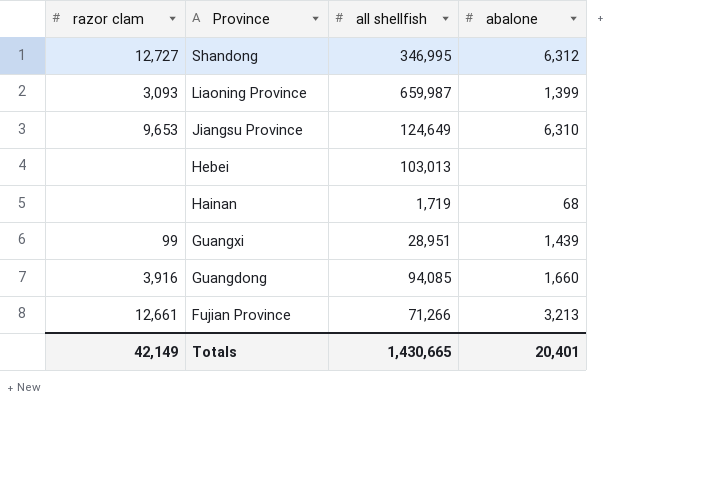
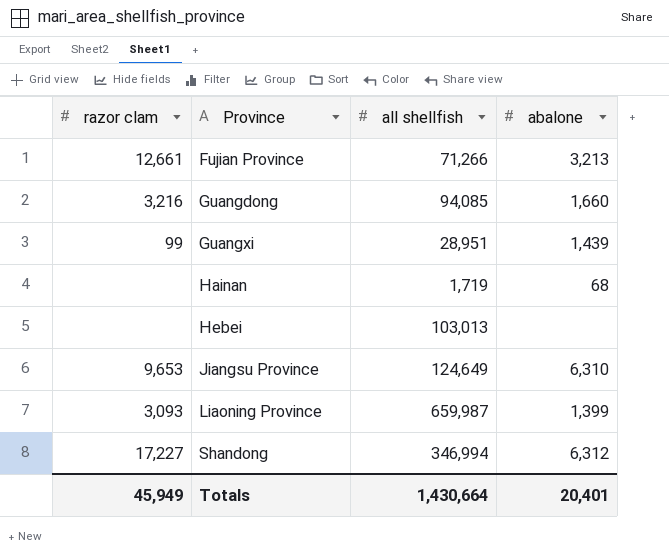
row order: Province descending -> Province ascending
Guangdong | razor clam: 3,916 -> 3,216
Shandong | razor clam: 12,727 -> 17,227
Shandong | all shellfish: 346,995 -> 346,994
Totals | razor clam: 42,149 -> 45,949
Totals | all shellfish: 1,430,665 -> 1,430,664

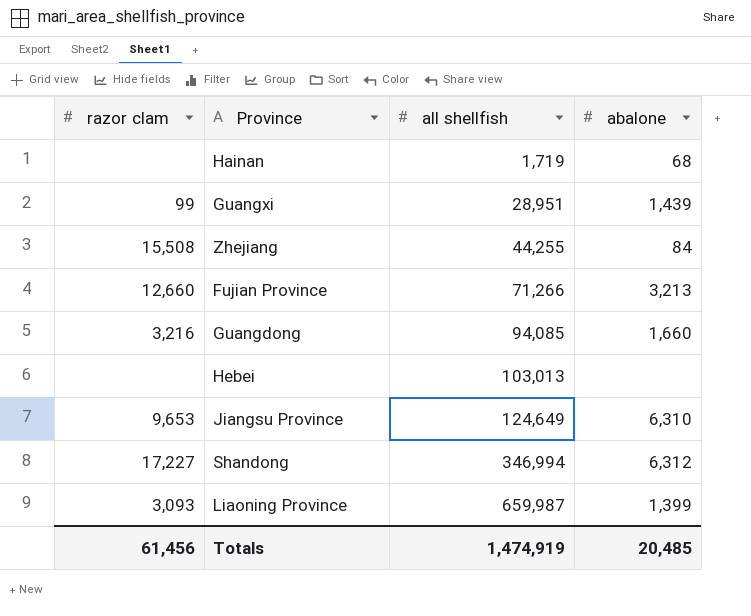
row order: Province ascending -> all shellfish ascending
row Zhejiang: none -> 15,508 | 44,255 | 84
Fujian Province | razor clam: 12,661 -> 12,660
Totals | razor clam: 45,949 -> 61,456
Totals | all shellfish: 1,430,664 -> 1,474,919
Totals | abalone: 20,401 -> 20,485

